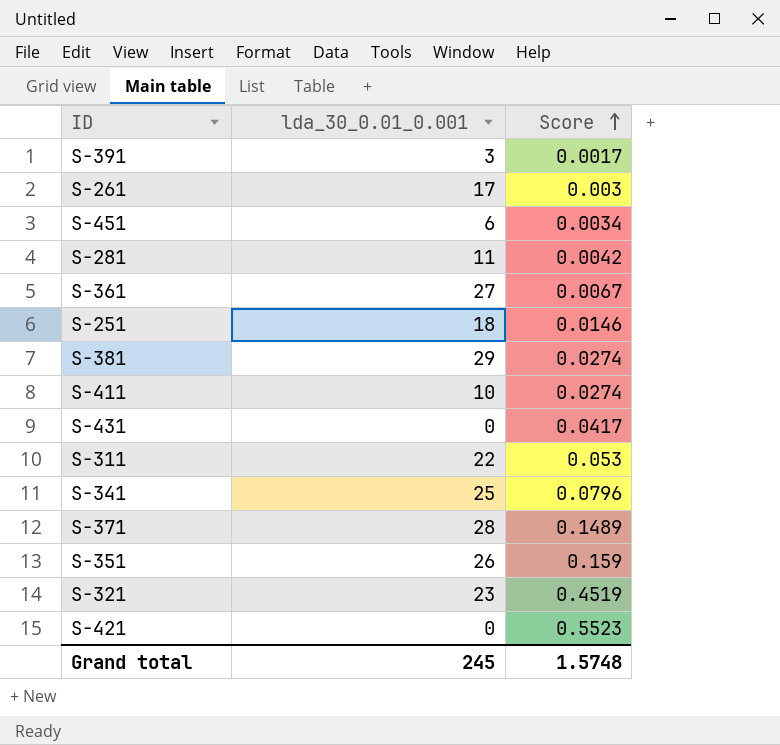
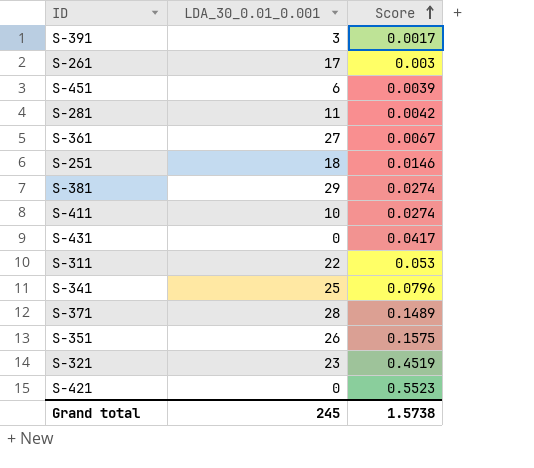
column name: lda_30_0.01_0.001 -> LDA_30_0.01_0.001
S-451 | Score: 0.0034 -> 0.0039
S-351 | Score: 0.159 -> 0.1575
Grand total | Score: 1.5748 -> 1.5738

